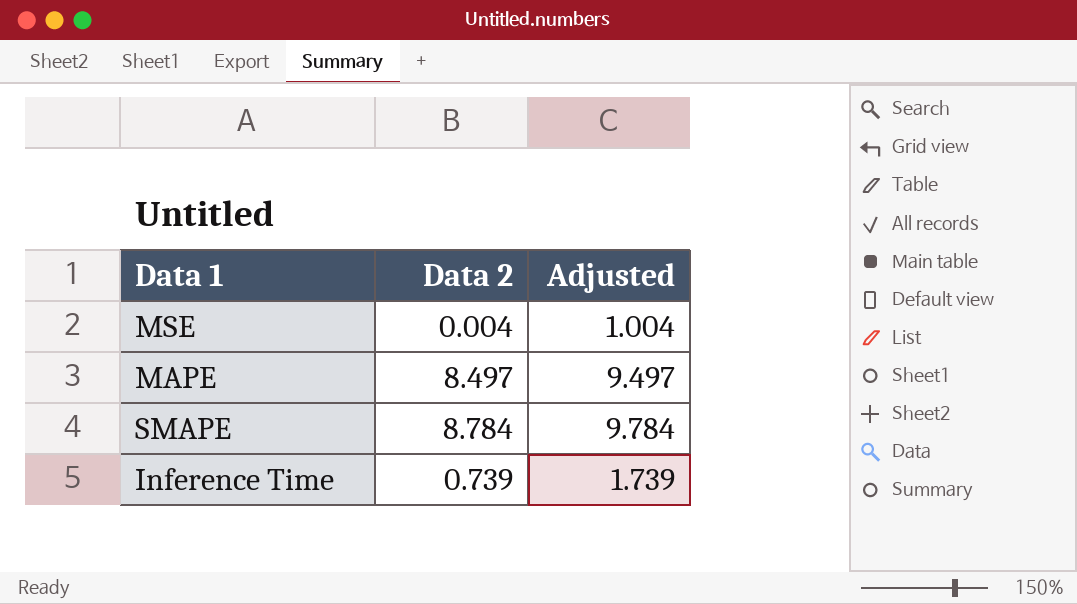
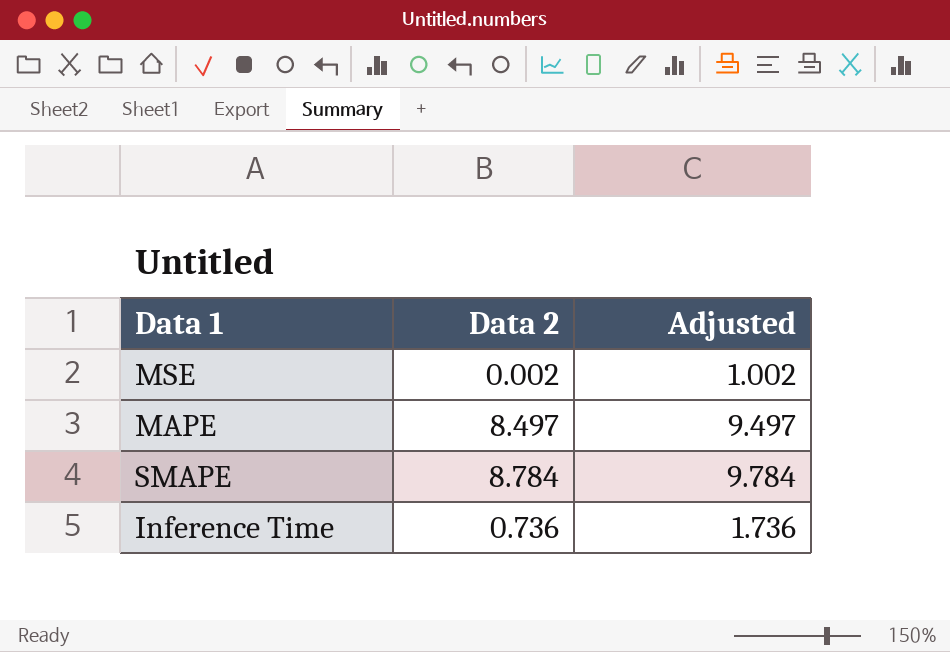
MSE | Data 2: 0.004 -> 0.002
MSE | Adjusted: 1.004 -> 1.002
Inference Time | Data 2: 0.739 -> 0.736
Inference Time | Adjusted: 1.739 -> 1.736

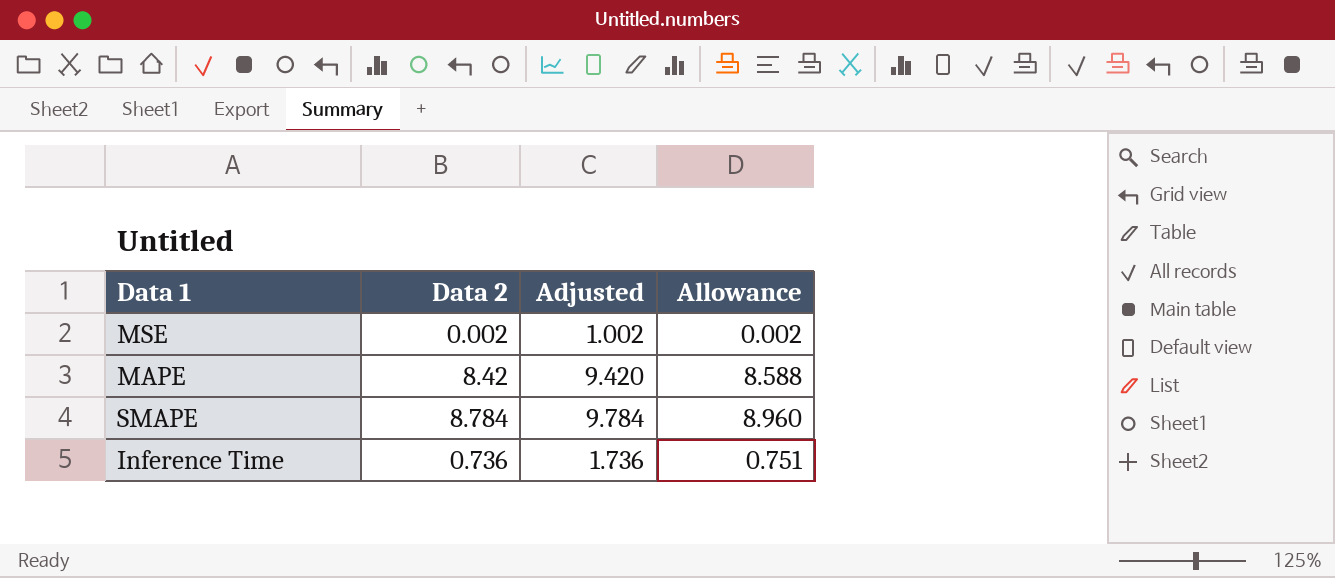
column Allowance | formula: none -> [Data 2] * 1.02
MAPE | Data 2: 8.497 -> 8.42
MAPE | Adjusted: 9.497 -> 9.420

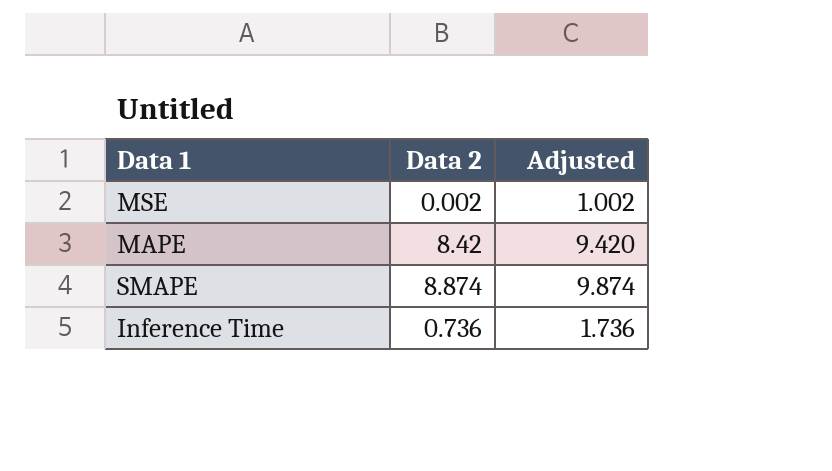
column Allowance | formula: [Data 2] * 1.02 -> none
SMAPE | Data 2: 8.784 -> 8.874
SMAPE | Adjusted: 9.784 -> 9.874

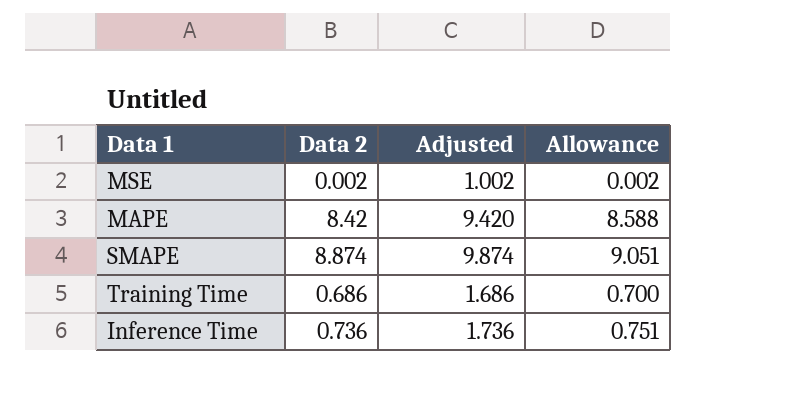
column Allowance | formula: none -> [Data 2] * 1.02
row Training Time: none -> 0.686 | 1.686 | 0.700

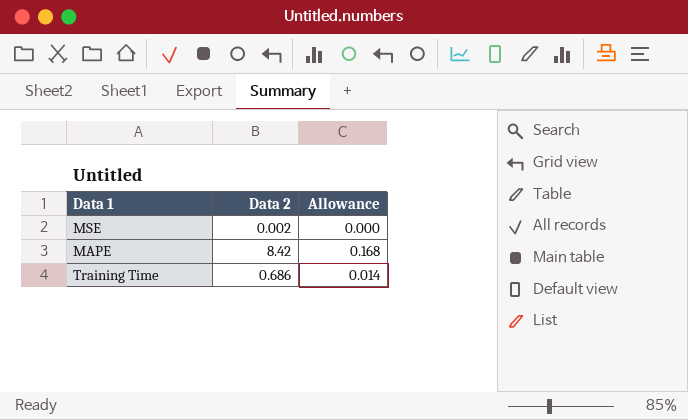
column Adjusted | formula: [Data 2] + 1 -> none
column Allowance | formula: [Data 2] * 1.02 -> [Data 2] * 0.02
row SMAPE: 8.874 | 9.874 | 9.051 -> none
row Inference Time: 0.736 | 1.736 | 0.751 -> none

